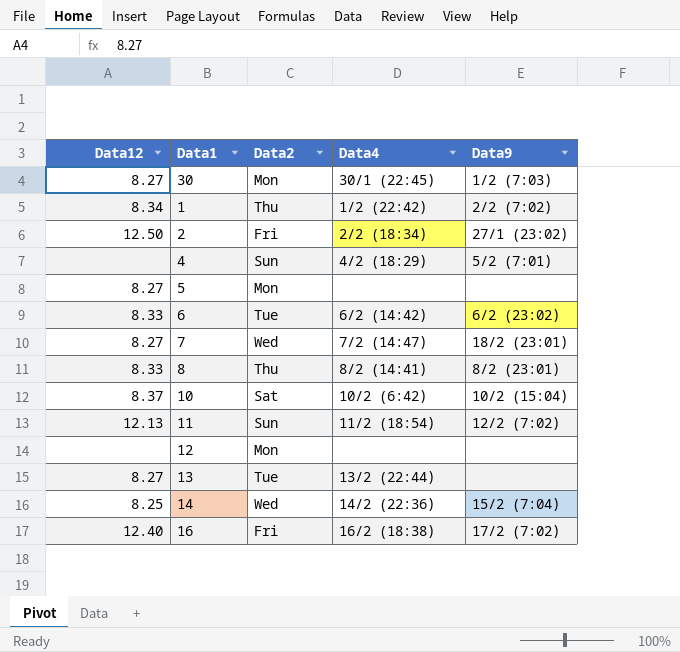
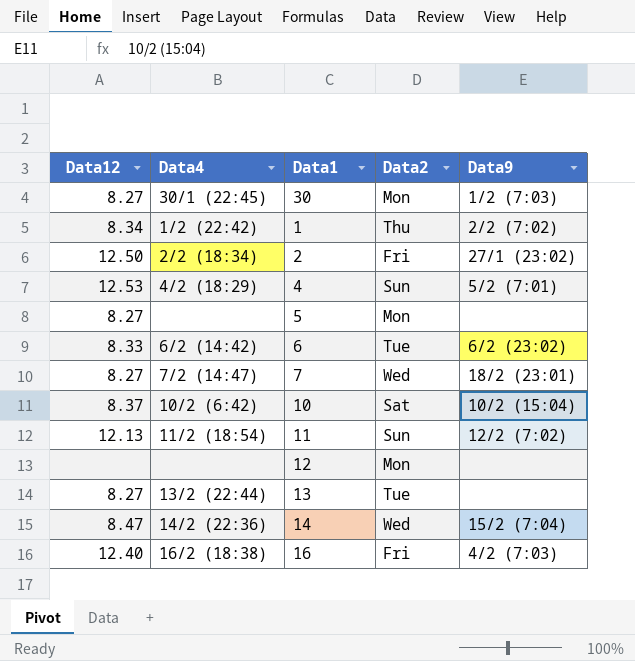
column Data4 | position: 4 -> 2
row 8: 8.33 | Thu | 8/2 (14:41) | 8/2 (23:01) -> none
4 | Data12: none -> 12.53
14 | Data12: 8.25 -> 8.47
16 | Data9: 17/2 (7:02) -> 4/2 (7:03)

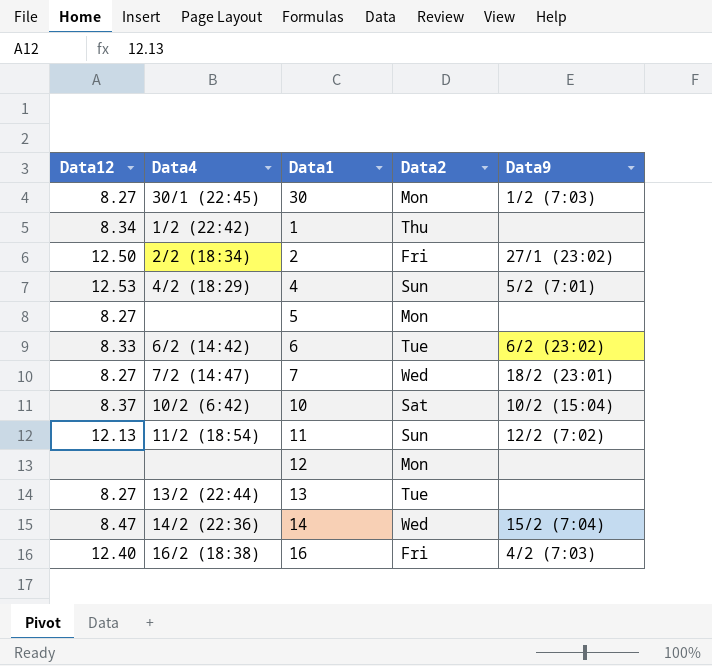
1 | Data9: 2/2 (7:02) -> none

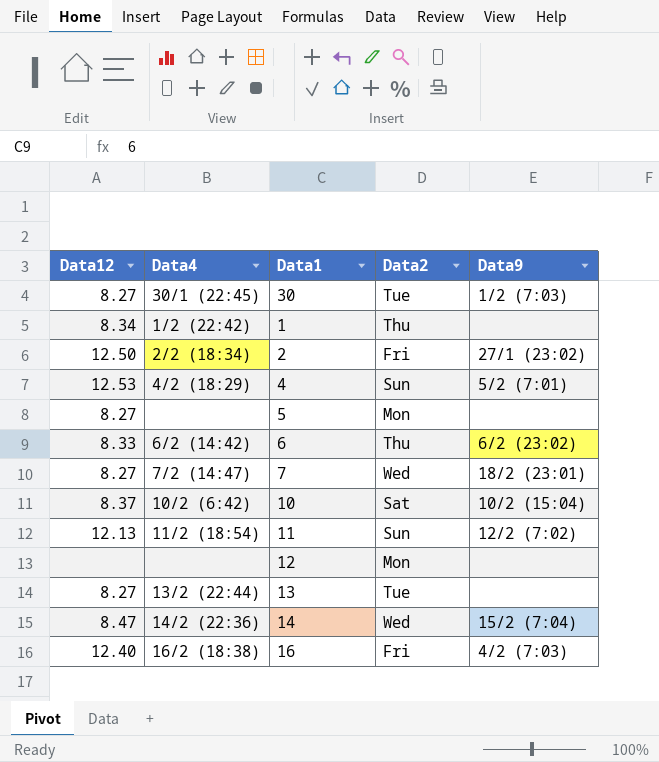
30 | Data2: Mon -> Tue
6 | Data2: Tue -> Thu

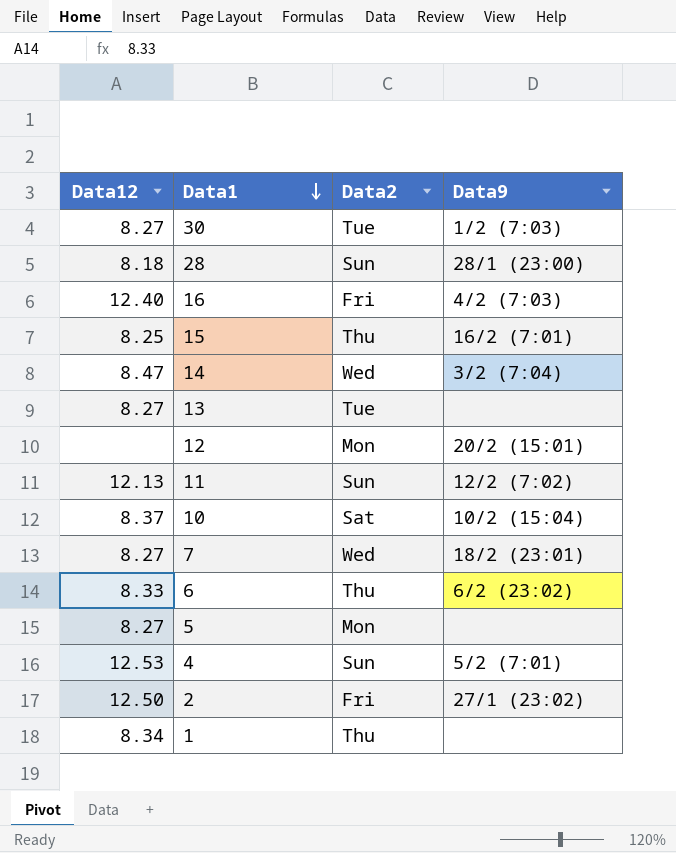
row order: none -> Data1 descending
column Data4 | position: 2 -> none
row 28: none -> 8.18 | Sun | 28/1 (23:00)
row 15: none -> 8.25 | Thu | 16/2 (7:01)
14 | Data9: 15/2 (7:04) -> 3/2 (7:04)
12 | Data9: none -> 20/2 (15:01)

